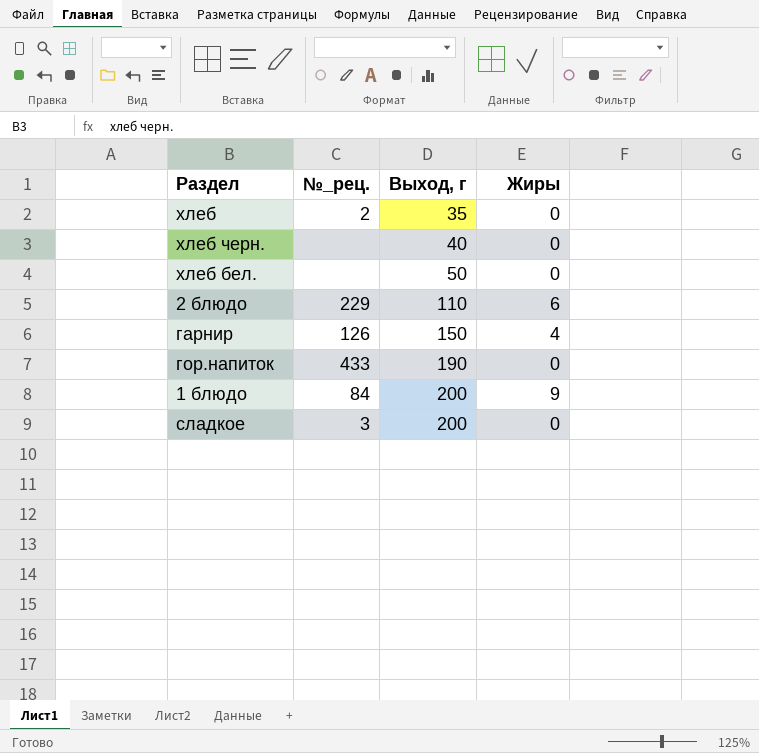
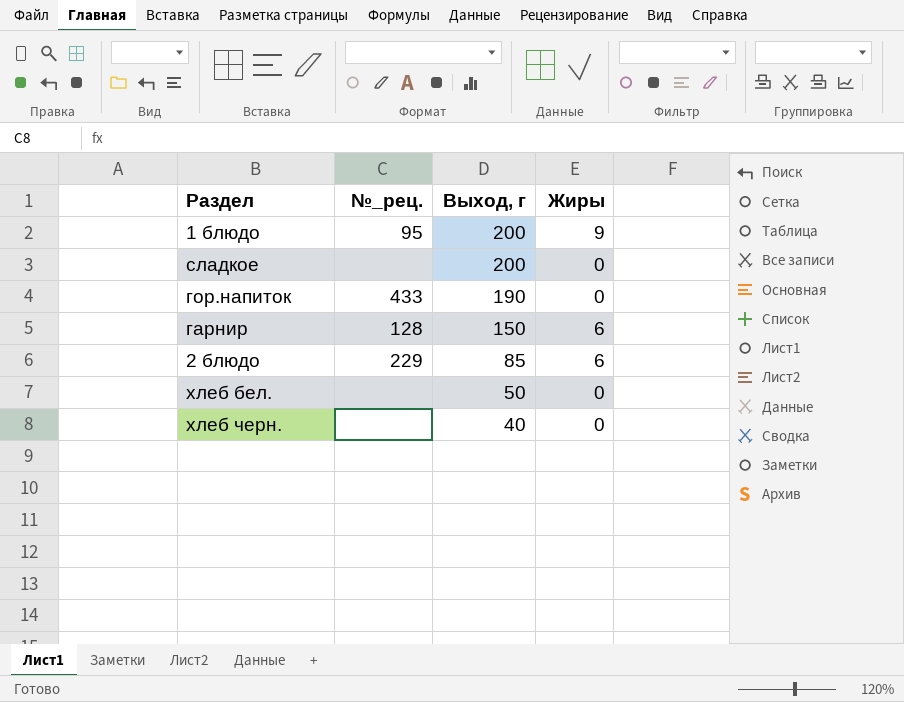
row order: Выход, г ascending -> Выход, г descending
row хлеб: 2 | 35 | 0 -> none
1 блюдо | №_рец.: 84 -> 95
сладкое | №_рец.: 3 -> none
гарнир | №_рец.: 126 -> 128
гарнир | Жиры: 4 -> 6
2 блюдо | Выход, г: 110 -> 85

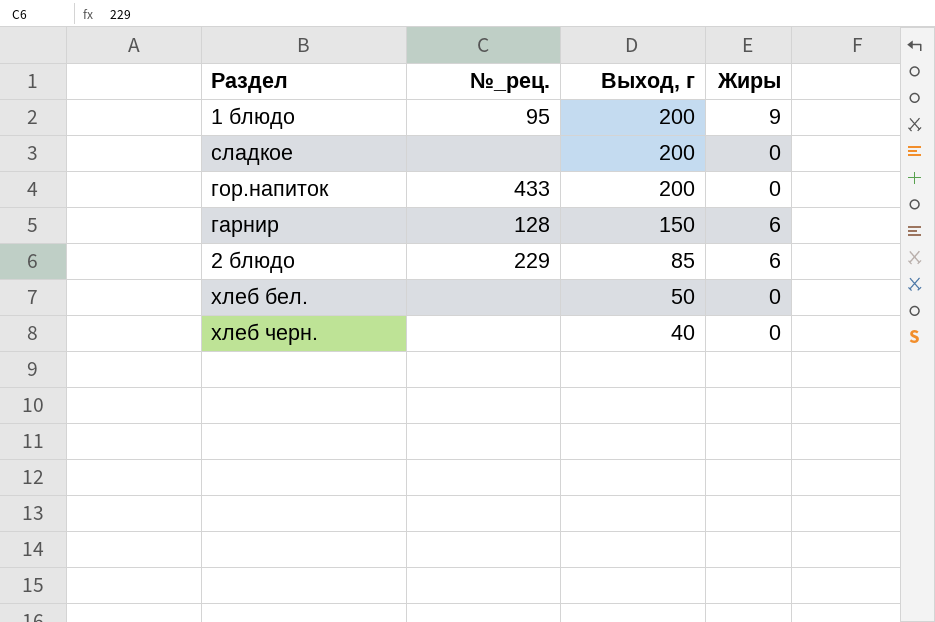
гор.напиток | Выход, г: 190 -> 200

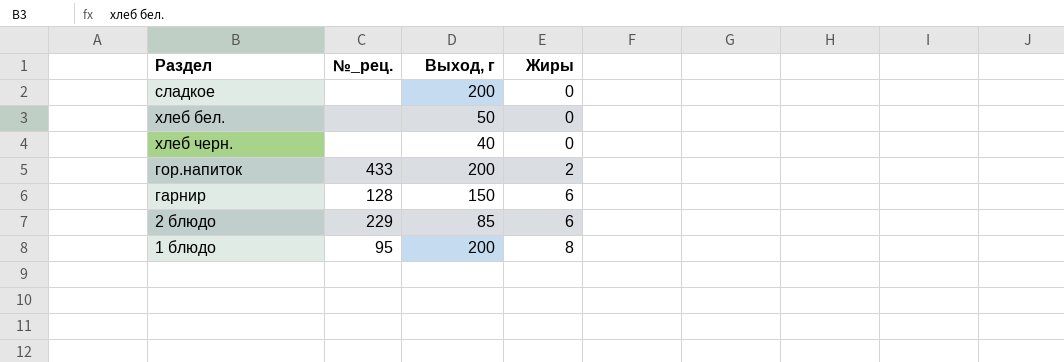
row order: Выход, г descending -> Жиры ascending
гор.напиток | Жиры: 0 -> 2
1 блюдо | Жиры: 9 -> 8

